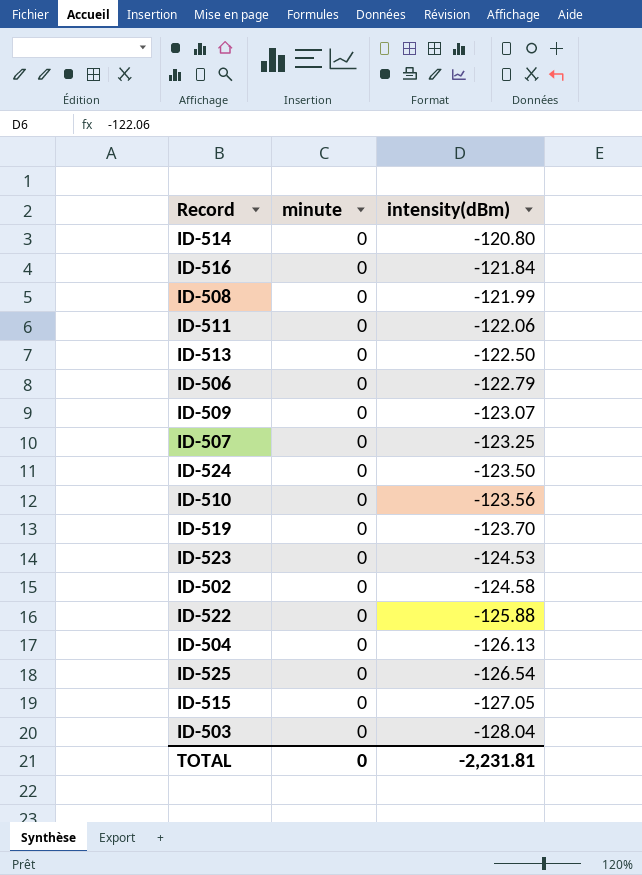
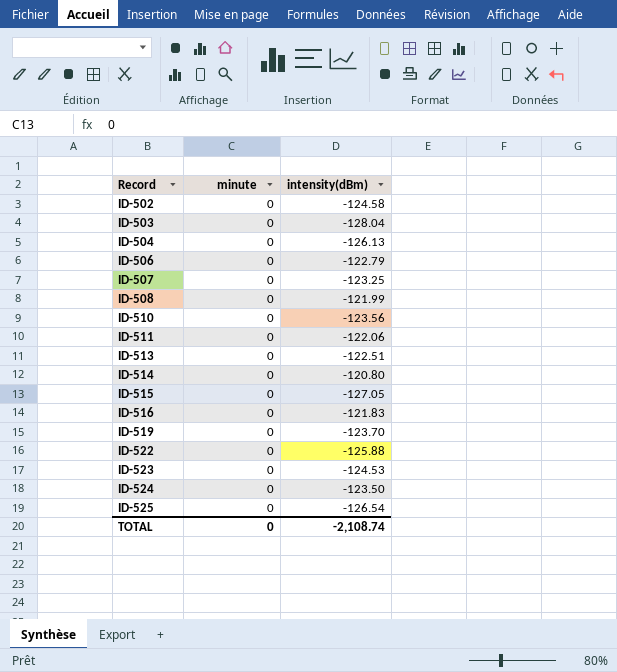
row order: intensity(dBm) descending -> Record ascending
row ID-509: 0 | -123.07 -> none
ID-513 | intensity(dBm): -122.50 -> -122.51
ID-516 | intensity(dBm): -121.84 -> -121.83
TOTAL | intensity(dBm): -2,231.81 -> -2,108.74

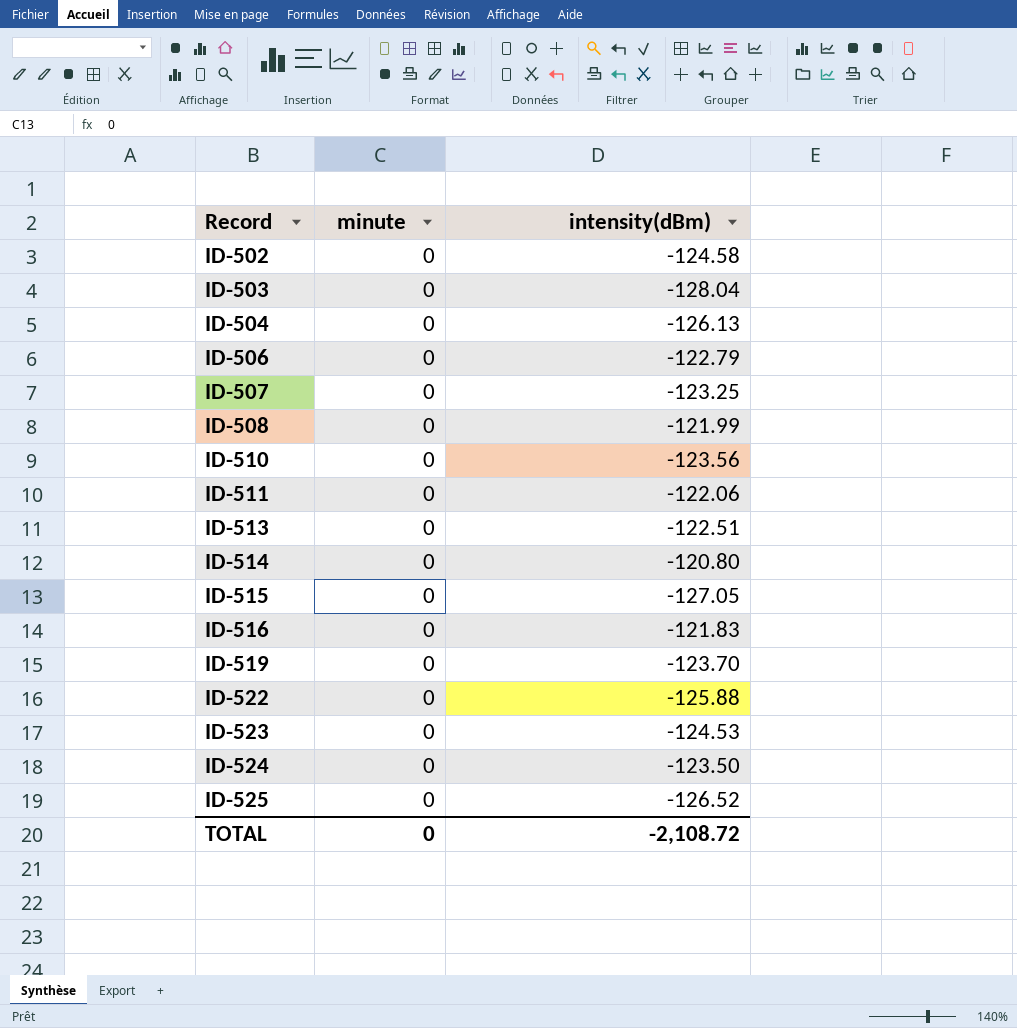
ID-525 | intensity(dBm): -126.54 -> -126.52
TOTAL | intensity(dBm): -2,108.74 -> -2,108.72

